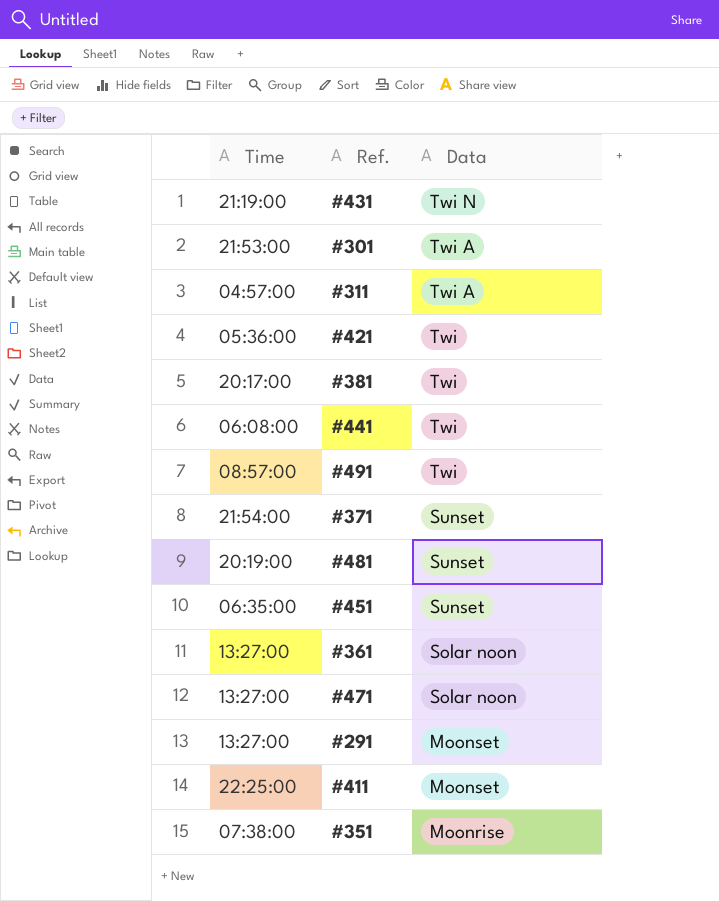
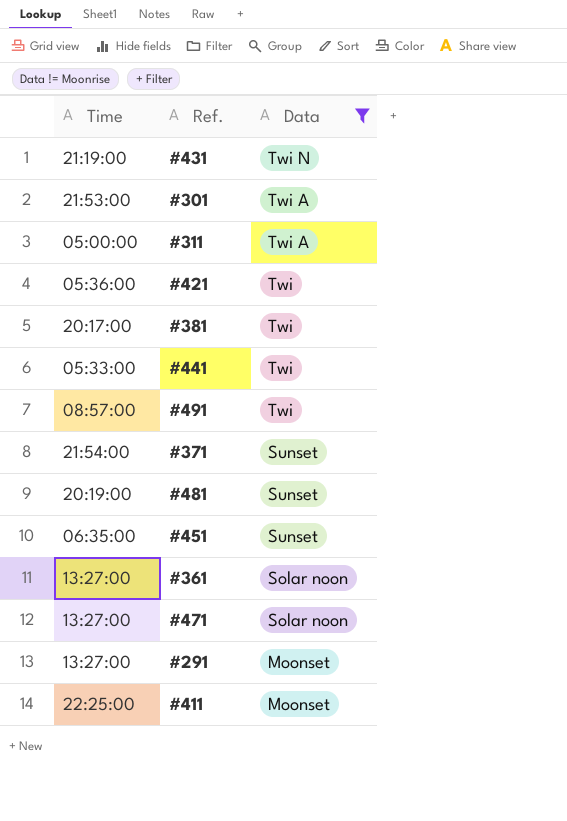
filter: none -> Data != Moonrise
#311 | Time: 04:57:00 -> 05:00:00
#441 | Time: 06:08:00 -> 05:33:00

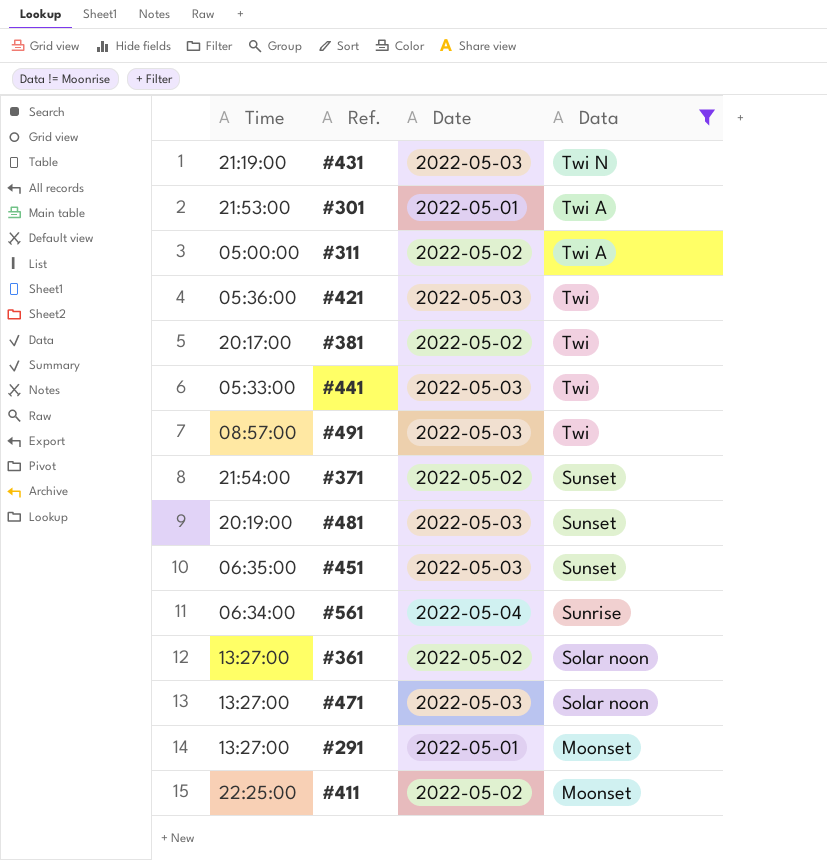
column Date | position: none -> 3
row #561: none -> 06:34:00 | 2022-05-04 | Sunrise

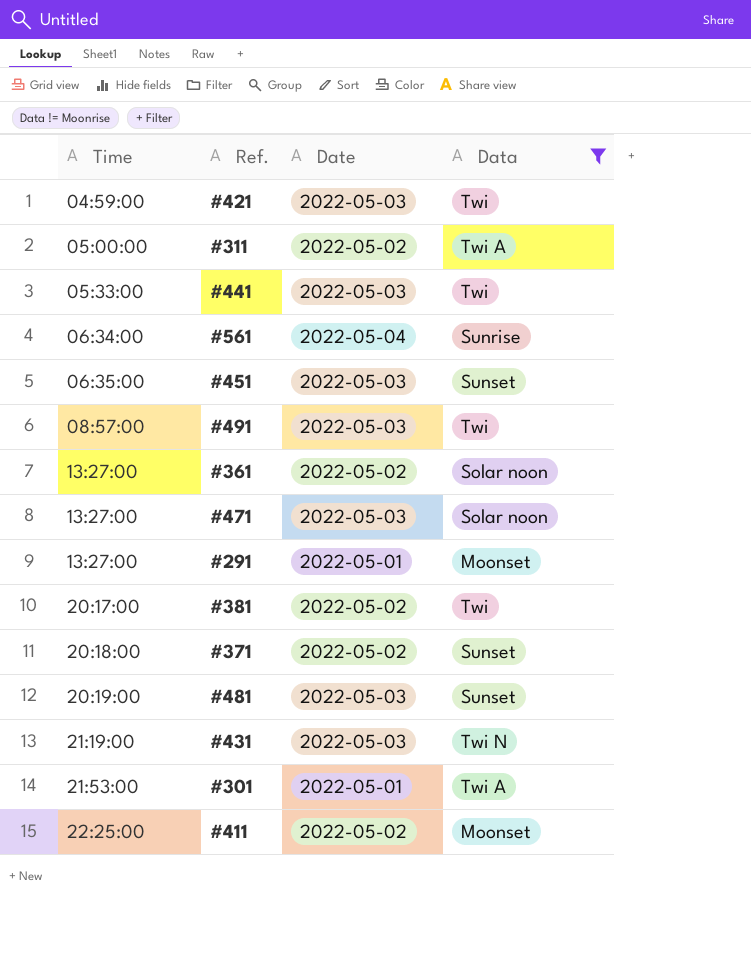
row order: Data descending -> Time ascending
#421 | Time: 05:36:00 -> 04:59:00
#371 | Time: 21:54:00 -> 20:18:00

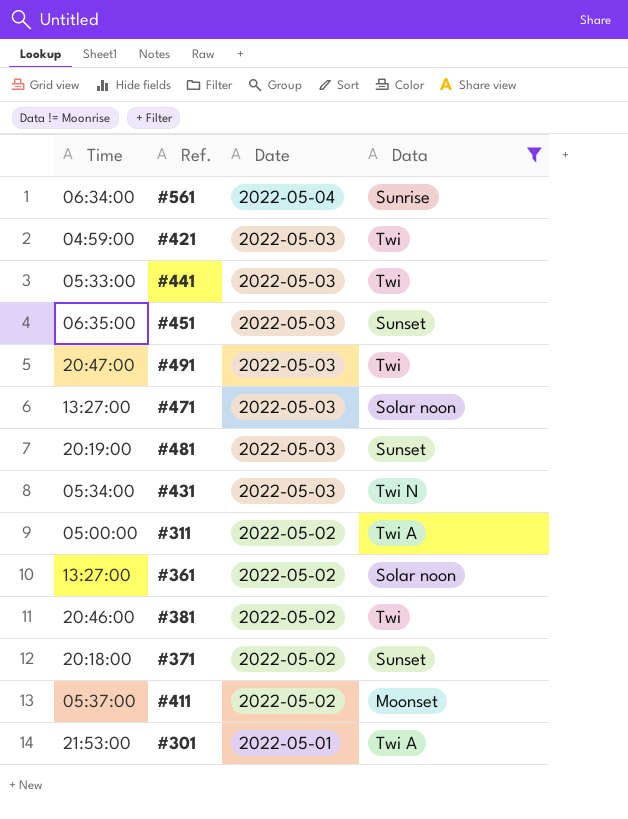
row order: Time ascending -> Date descending
row #291: 13:27:00 | 2022-05-01 | Moonset -> none
#491 | Time: 08:57:00 -> 20:47:00
#431 | Time: 21:19:00 -> 05:34:00
#381 | Time: 20:17:00 -> 20:46:00
#411 | Time: 22:25:00 -> 05:37:00

